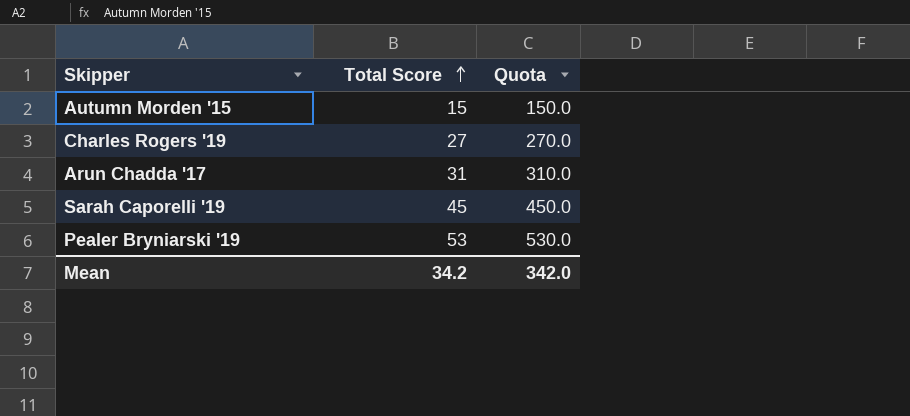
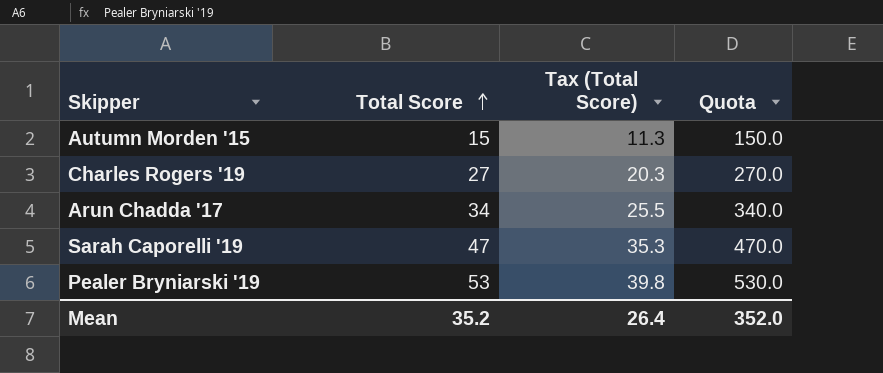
column Tax (Total Score) | formula: none -> [Total Score] * 0.75
Arun Chadda '17 | Total Score: 31 -> 34
Arun Chadda '17 | Quota: 310.0 -> 340.0
Sarah Caporelli '19 | Total Score: 45 -> 47
Sarah Caporelli '19 | Quota: 450.0 -> 470.0
Mean | Total Score: 34.2 -> 35.2
Mean | Quota: 342.0 -> 352.0

